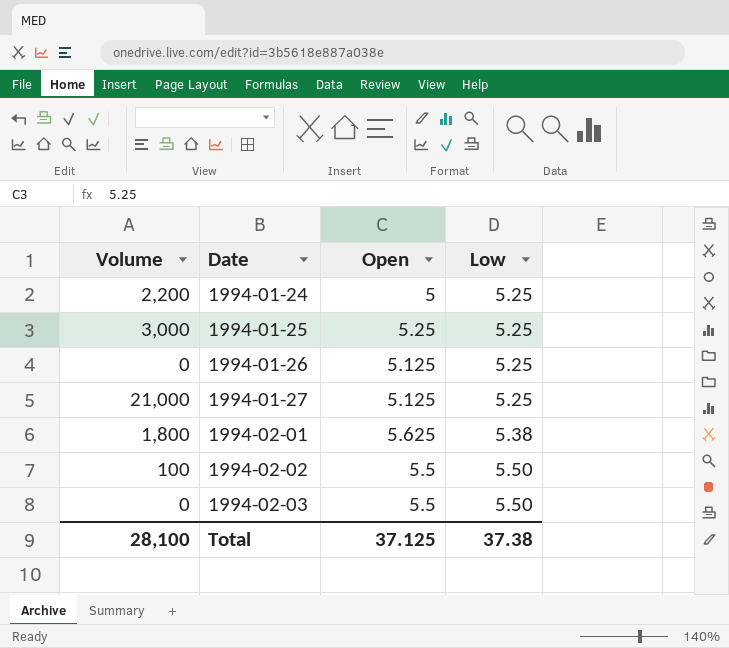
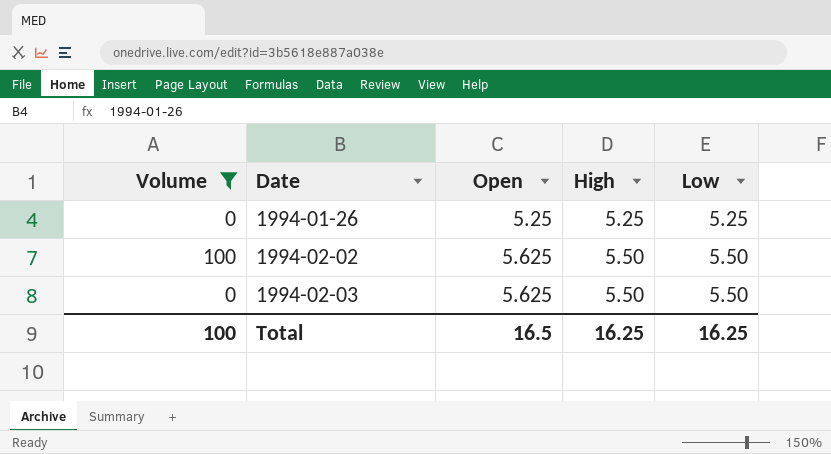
filter: none -> Volume <= 100
column High | position: none -> 4
1994-01-26 | Open: 5.125 -> 5.25
1994-02-02 | Open: 5.5 -> 5.625
1994-02-03 | Open: 5.5 -> 5.625
Total | Volume: 28,100 -> 100
Total | Open: 37.125 -> 16.5
Total | Low: 37.38 -> 16.25

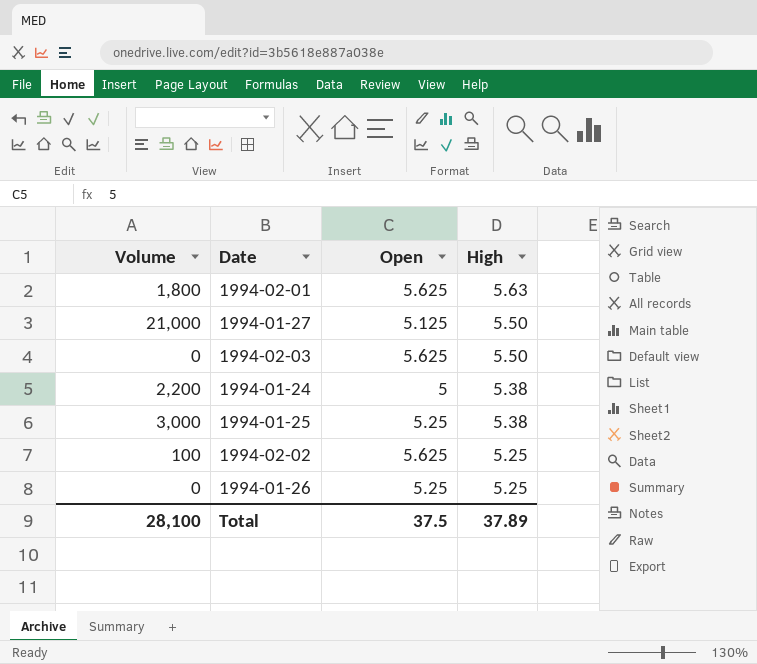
filter: Volume <= 100 -> none
row order: Date ascending -> High descending
column Low | position: 5 -> none
1994-02-02 | High: 5.50 -> 5.25
Total | Volume: 100 -> 28,100
Total | Open: 16.5 -> 37.5
Total | High: 16.25 -> 37.89

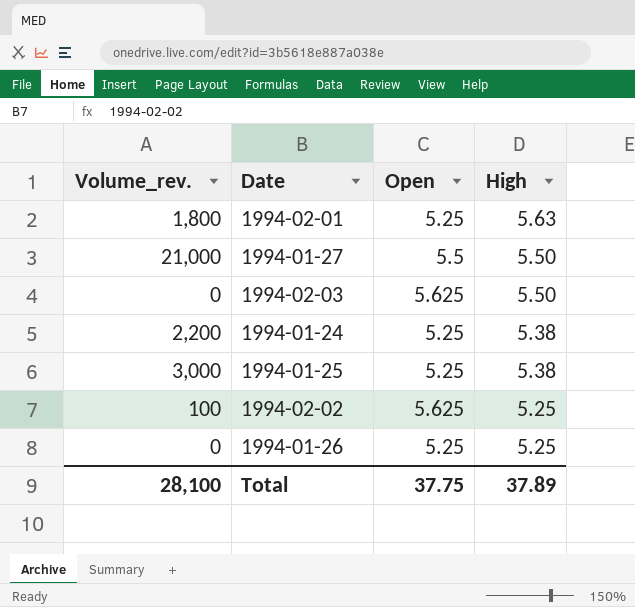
column name: Volume -> Volume_rev.
1994-02-01 | Open: 5.625 -> 5.25
1994-01-27 | Open: 5.125 -> 5.5
1994-01-24 | Open: 5 -> 5.25
Total | Open: 37.5 -> 37.75

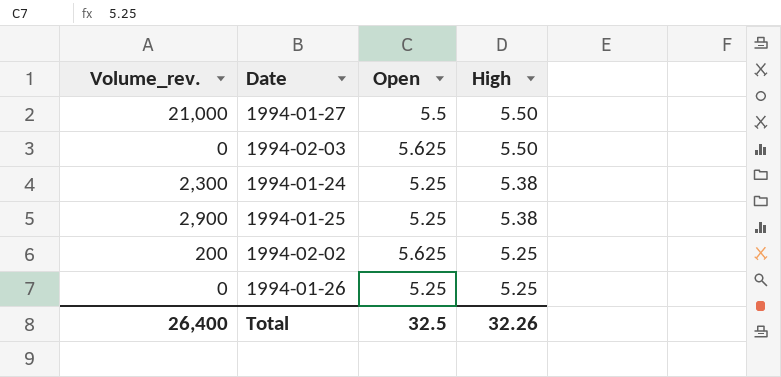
row 1994-02-01: 1,800 | 5.25 | 5.63 -> none
1994-01-24 | Volume_rev.: 2,200 -> 2,300
1994-01-25 | Volume_rev.: 3,000 -> 2,900
1994-02-02 | Volume_rev.: 100 -> 200
Total | Volume_rev.: 28,100 -> 26,400
Total | Open: 37.75 -> 32.5
Total | High: 37.89 -> 32.26

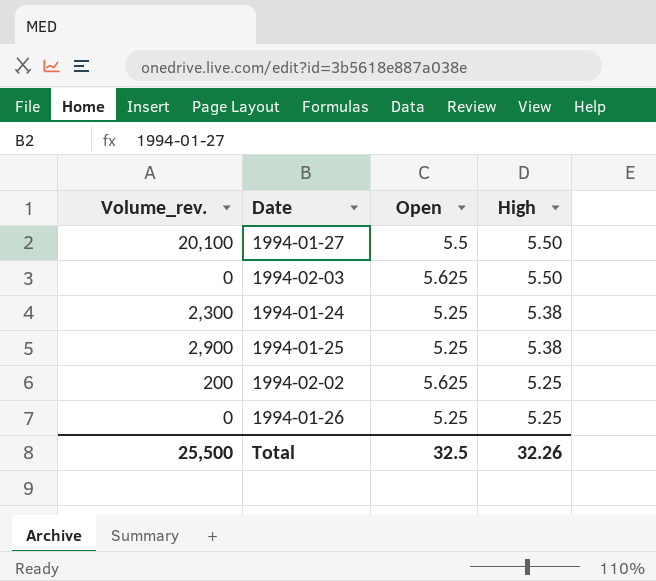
1994-01-27 | Volume_rev.: 21,000 -> 20,100
Total | Volume_rev.: 26,400 -> 25,500

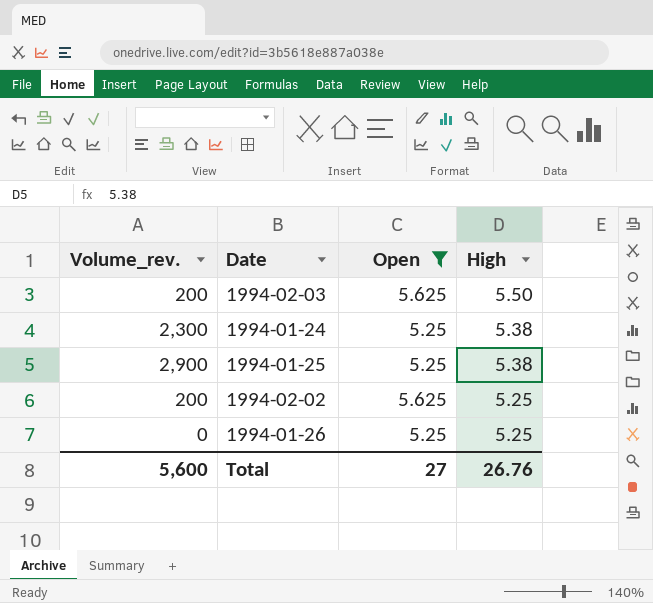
filter: none -> Open != 5.5
1994-02-03 | Volume_rev.: 0 -> 200
Total | Volume_rev.: 25,500 -> 5,600
Total | Open: 32.5 -> 27
Total | High: 32.26 -> 26.76

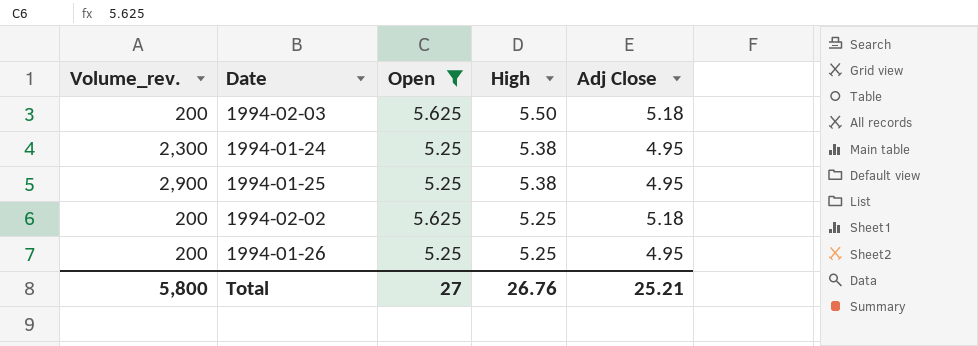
column Adj Close | position: none -> 5
1994-01-26 | Volume_rev.: 0 -> 200
Total | Volume_rev.: 5,600 -> 5,800

